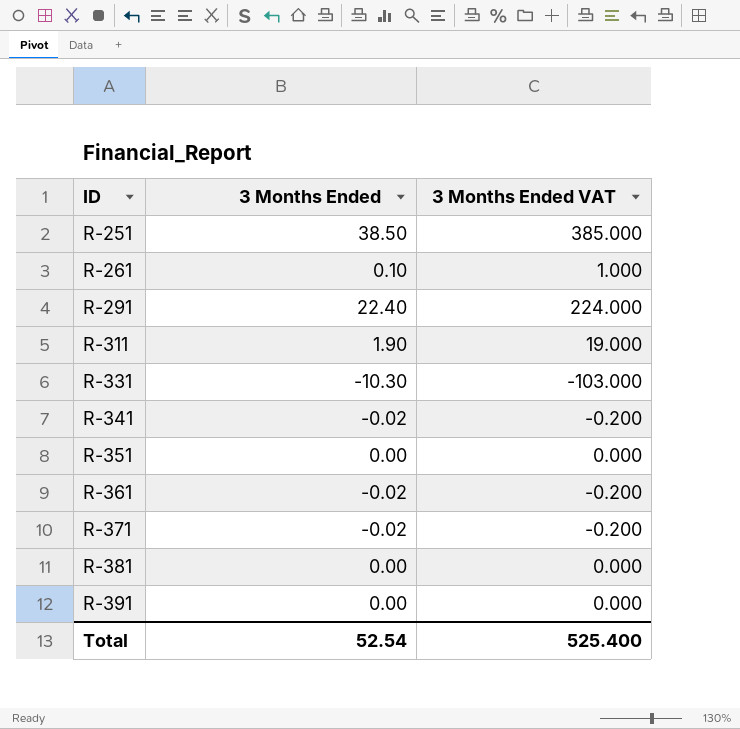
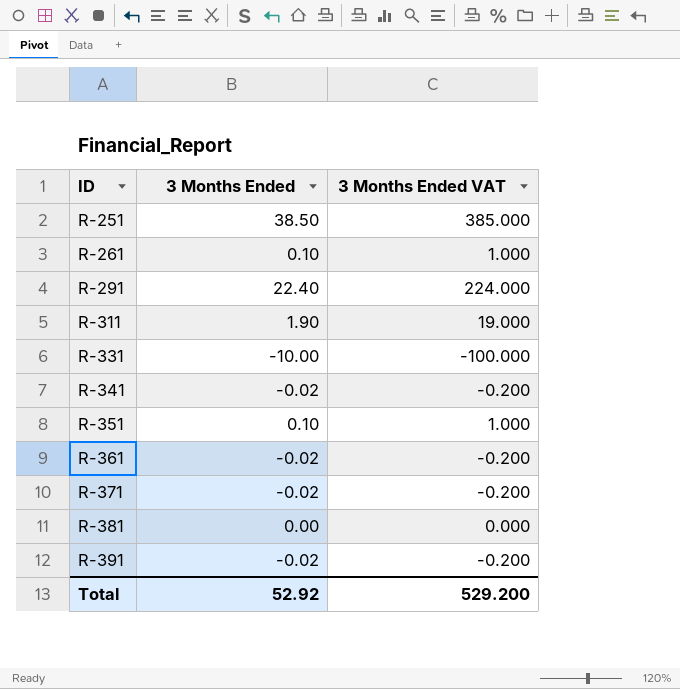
R-331 | 3 Months Ended: -10.30 -> -10.00
R-331 | 3 Months Ended VAT: -103.000 -> -100.000
R-351 | 3 Months Ended: 0.00 -> 0.10
R-351 | 3 Months Ended VAT: 0.000 -> 1.000
R-391 | 3 Months Ended: 0.00 -> -0.02
R-391 | 3 Months Ended VAT: 0.000 -> -0.200
Total | 3 Months Ended: 52.54 -> 52.92
Total | 3 Months Ended VAT: 525.400 -> 529.200

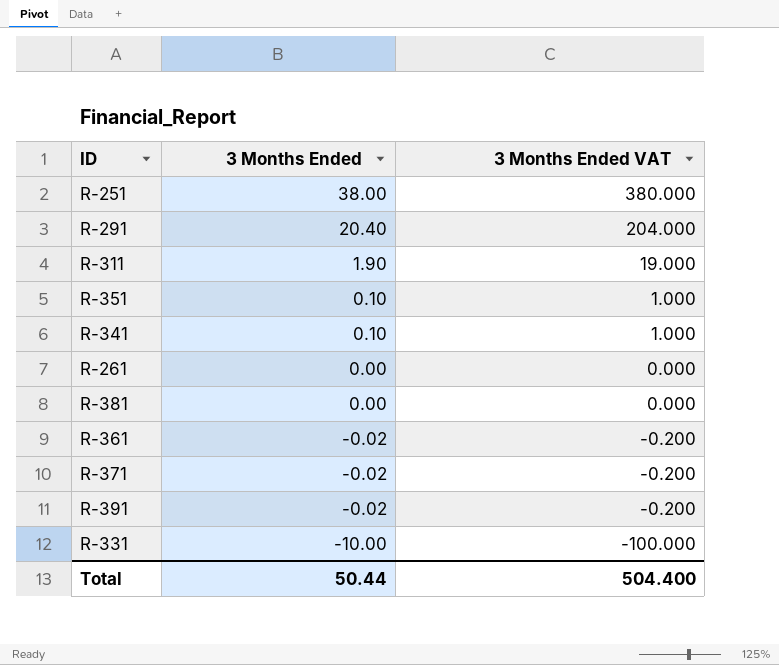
row order: ID ascending -> 3 Months Ended descending
R-251 | 3 Months Ended: 38.50 -> 38.00
R-251 | 3 Months Ended VAT: 385.000 -> 380.000
R-291 | 3 Months Ended: 22.40 -> 20.40
R-291 | 3 Months Ended VAT: 224.000 -> 204.000
R-341 | 3 Months Ended: -0.02 -> 0.10
R-341 | 3 Months Ended VAT: -0.200 -> 1.000
R-261 | 3 Months Ended: 0.10 -> 0.00
R-261 | 3 Months Ended VAT: 1.000 -> 0.000
Total | 3 Months Ended: 52.92 -> 50.44
Total | 3 Months Ended VAT: 529.200 -> 504.400

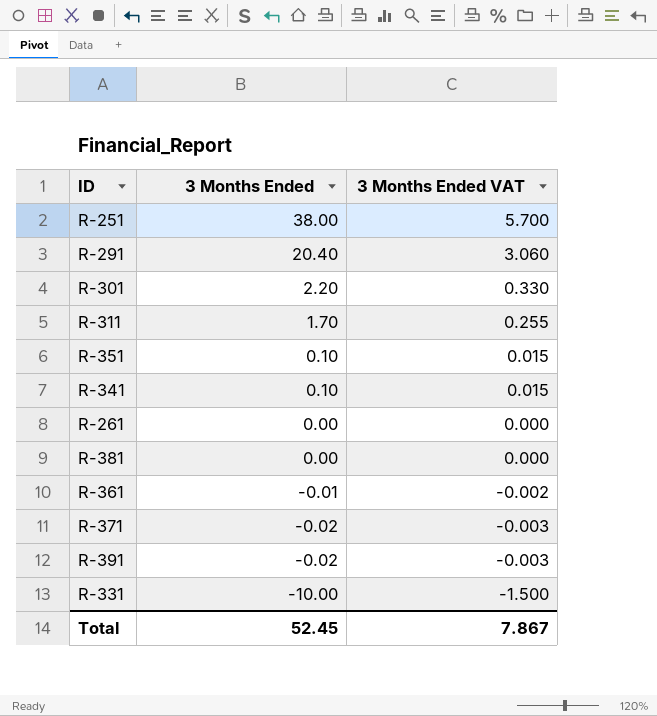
column 3 Months Ended VAT | formula: [3 Months Ended] * 10 -> [3 Months Ended] * 0.15
row R-301: none -> 2.20 | 0.330
R-311 | 3 Months Ended: 1.90 -> 1.70
R-361 | 3 Months Ended: -0.02 -> -0.01
Total | 3 Months Ended: 50.44 -> 52.45
Total | 3 Months Ended VAT: 504.400 -> 7.867

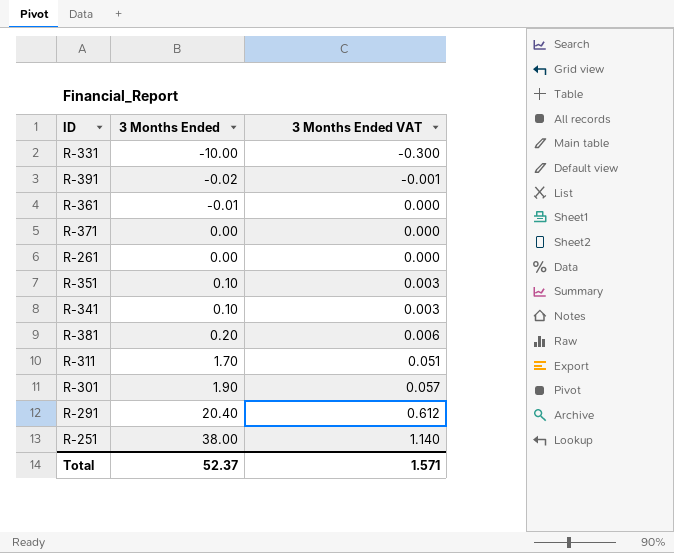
row order: 3 Months Ended descending -> 3 Months Ended ascending
column 3 Months Ended VAT | formula: [3 Months Ended] * 0.15 -> [3 Months Ended] * 0.03
R-371 | 3 Months Ended: -0.02 -> 0.00
R-381 | 3 Months Ended: 0.00 -> 0.20
R-301 | 3 Months Ended: 2.20 -> 1.90
Total | 3 Months Ended: 52.45 -> 52.37
Total | 3 Months Ended VAT: 7.867 -> 1.571

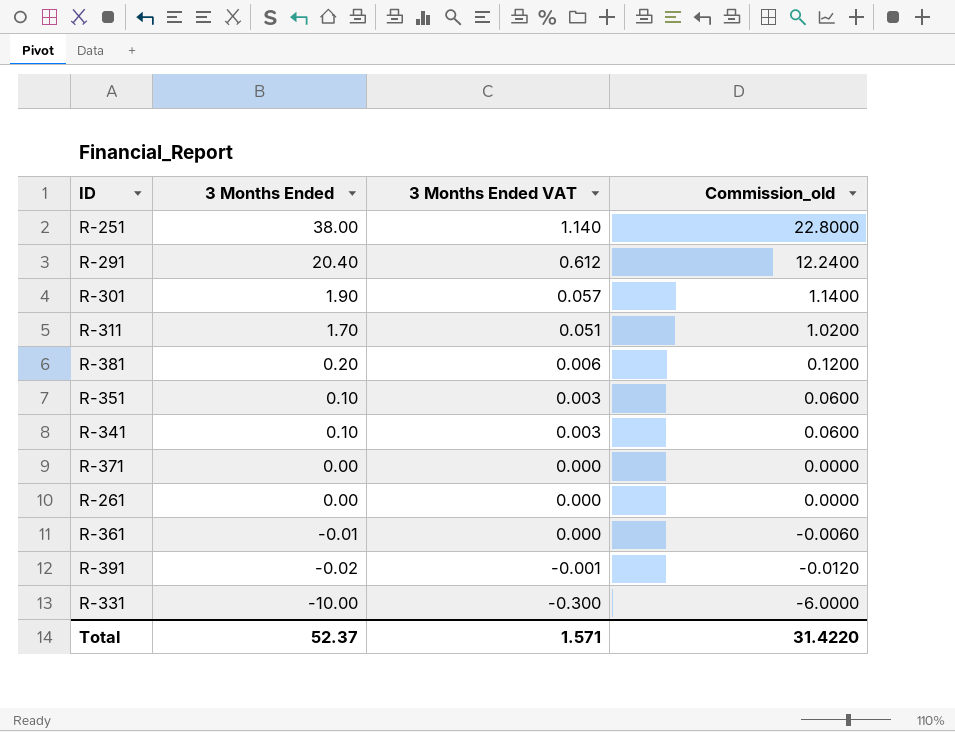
row order: 3 Months Ended ascending -> 3 Months Ended descending
column Commission_old | formula: none -> [3 Months Ended] * 0.6

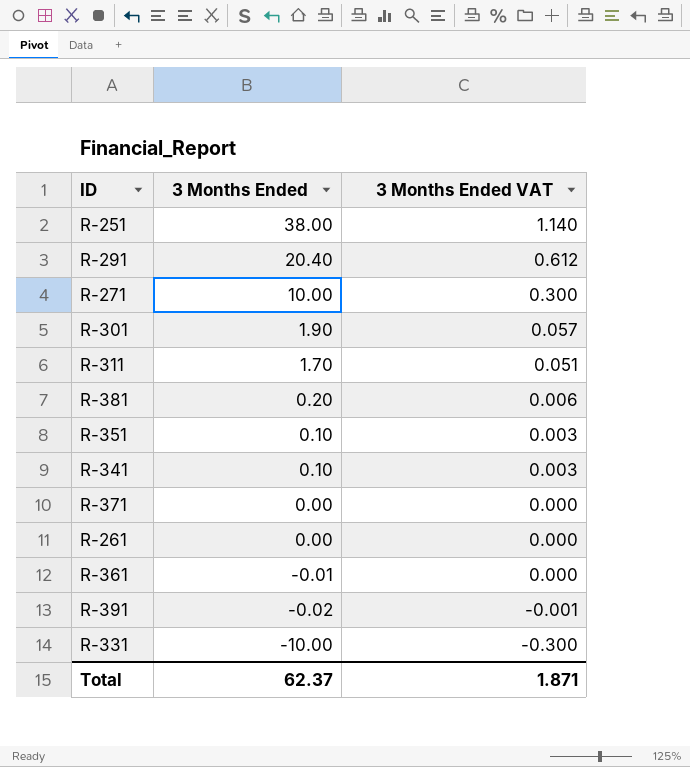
column Commission_old | formula: [3 Months Ended] * 0.6 -> none
row R-271: none -> 10.00 | 0.300
Total | 3 Months Ended: 52.37 -> 62.37
Total | 3 Months Ended VAT: 1.571 -> 1.871

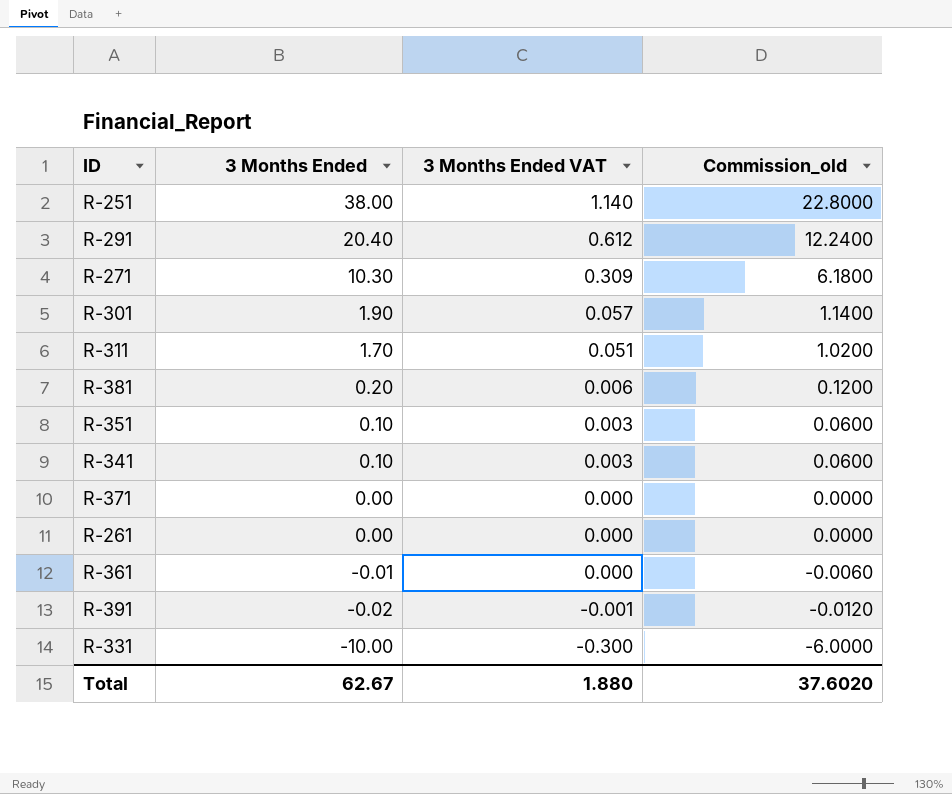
column Commission_old | formula: none -> [3 Months Ended] * 0.6
R-271 | 3 Months Ended: 10.00 -> 10.30
R-271 | 3 Months Ended VAT: 0.300 -> 0.309
Total | 3 Months Ended: 62.37 -> 62.67
Total | 3 Months Ended VAT: 1.871 -> 1.880

